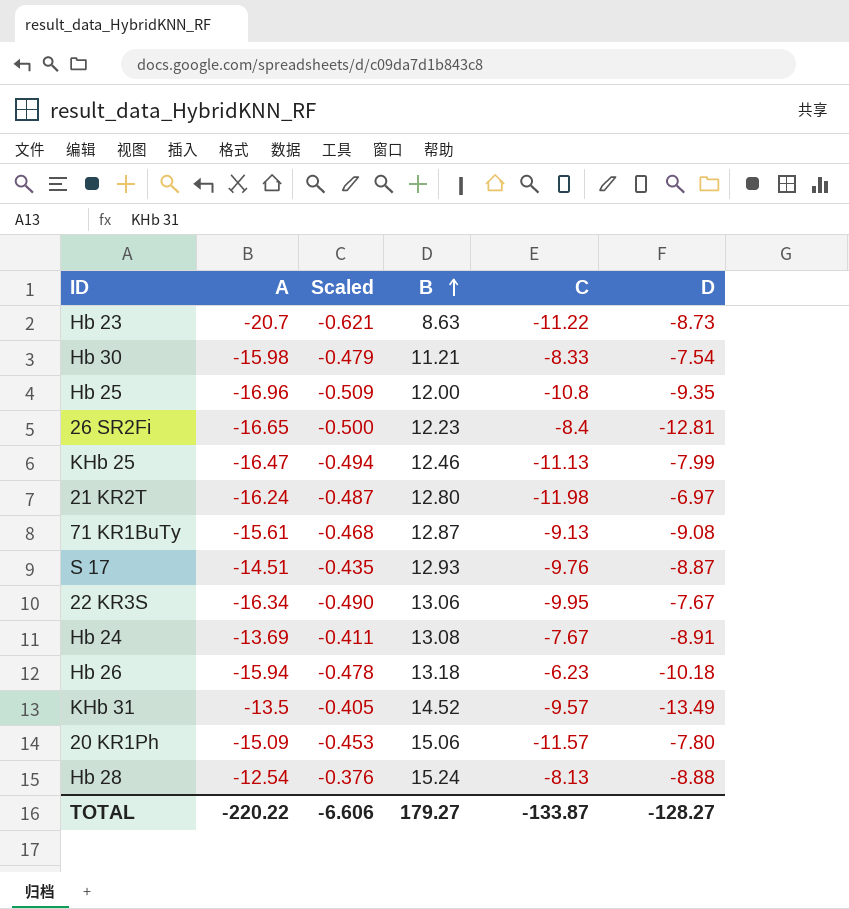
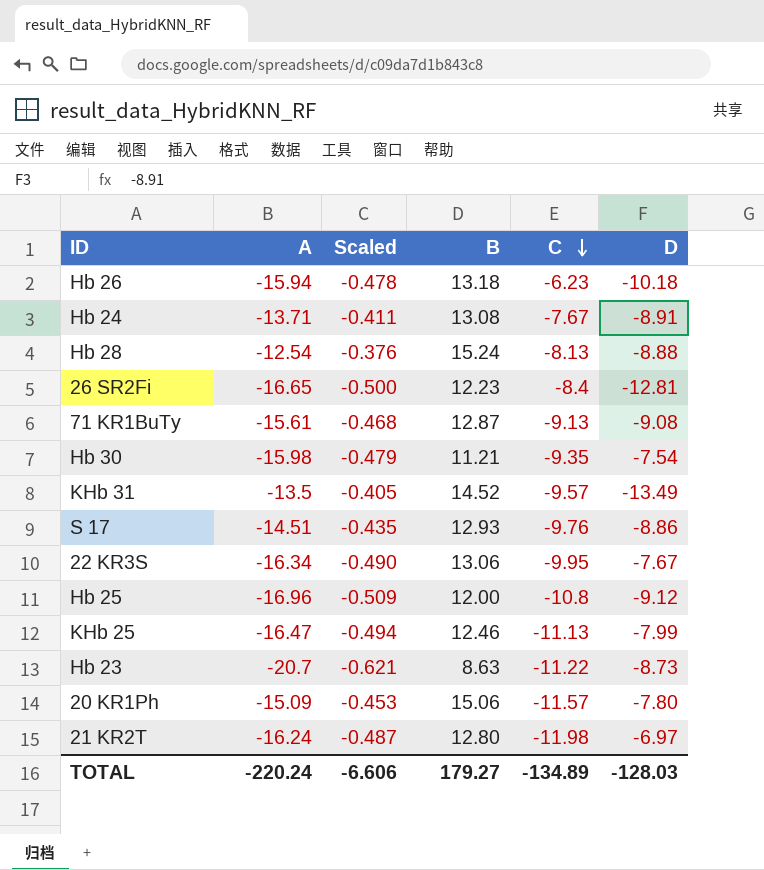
row order: B ascending -> C descending
Hb 24 | A: -13.69 -> -13.71
Hb 30 | C: -8.33 -> -9.35
S 17 | D: -8.87 -> -8.86
Hb 25 | D: -9.35 -> -9.12
TOTAL | A: -220.22 -> -220.24
TOTAL | C: -133.87 -> -134.89
TOTAL | D: -128.27 -> -128.03

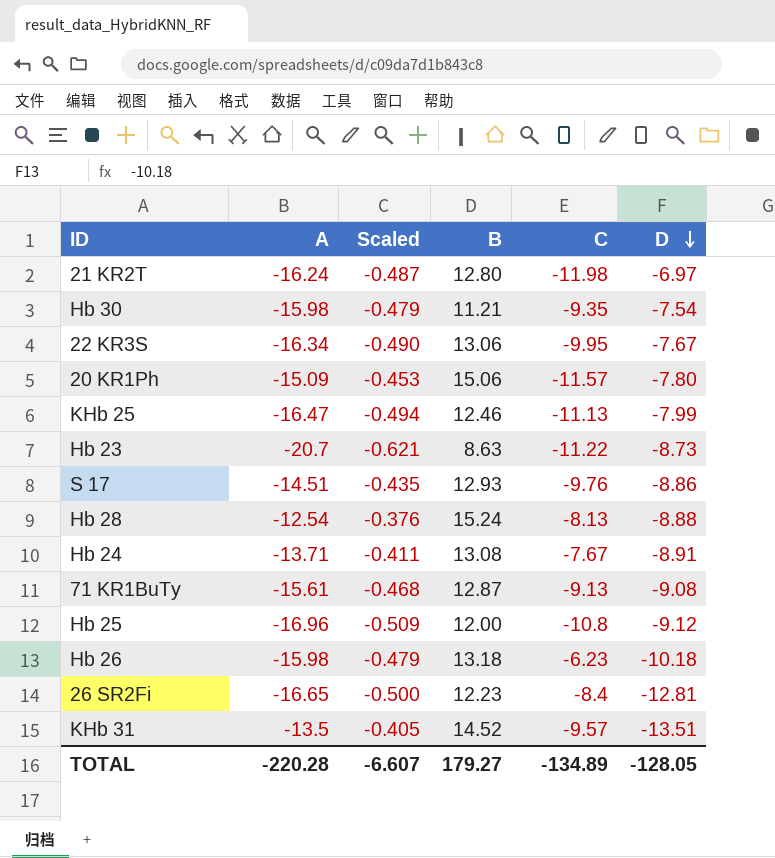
row order: C descending -> D descending
Hb 26 | A: -15.94 -> -15.98
Hb 26 | Scaled: -0.478 -> -0.479
KHb 31 | D: -13.49 -> -13.51
TOTAL | A: -220.24 -> -220.28
TOTAL | Scaled: -6.606 -> -6.607
TOTAL | D: -128.03 -> -128.05

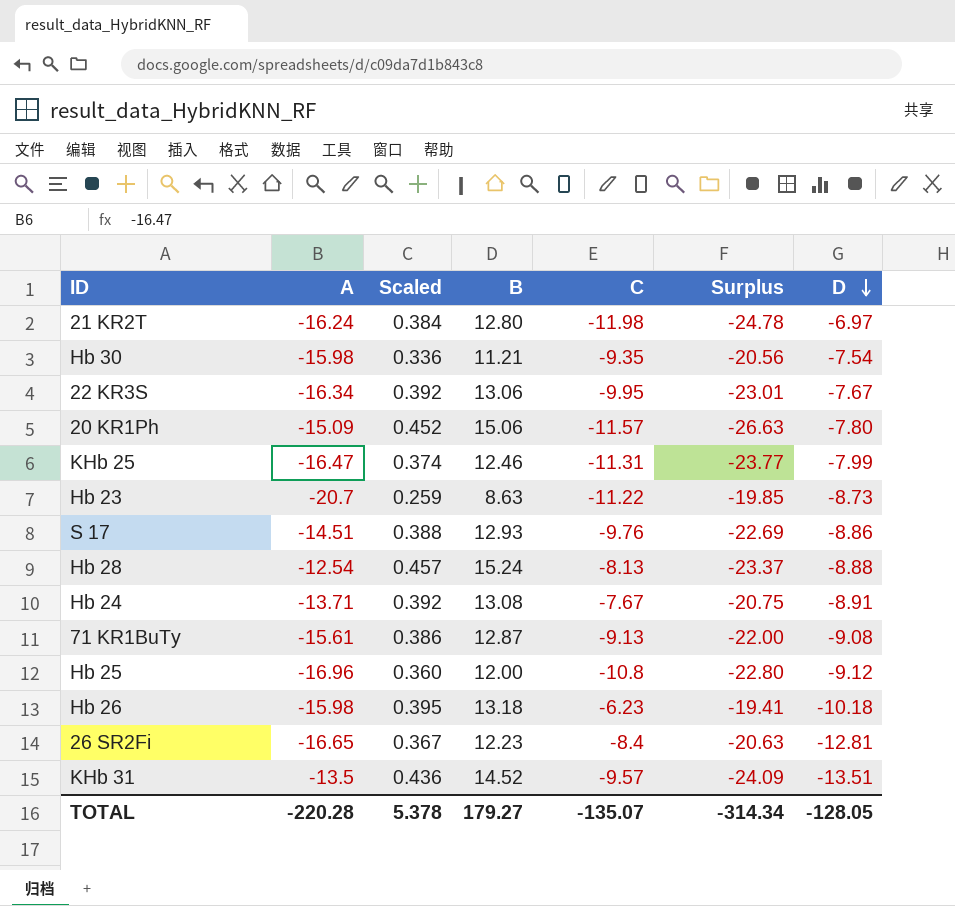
column Scaled | formula: [A] * 0.03 -> [B] * 0.03
column Surplus | formula: none -> [C] - [B]
KHb 25 | C: -11.13 -> -11.31
TOTAL | Scaled: -6.607 -> 5.378
TOTAL | C: -134.89 -> -135.07

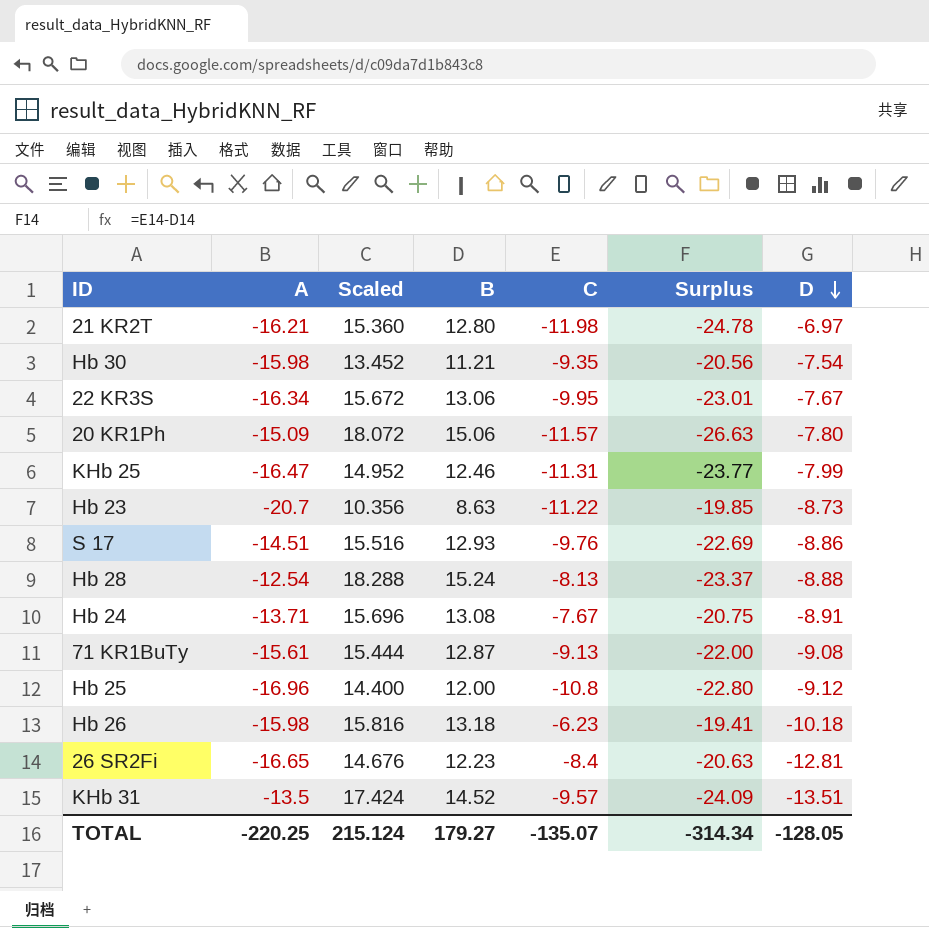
column Scaled | formula: [B] * 0.03 -> [B] * 1.2
21 KR2T | A: -16.24 -> -16.21
TOTAL | A: -220.28 -> -220.25
TOTAL | Scaled: 5.378 -> 215.124

